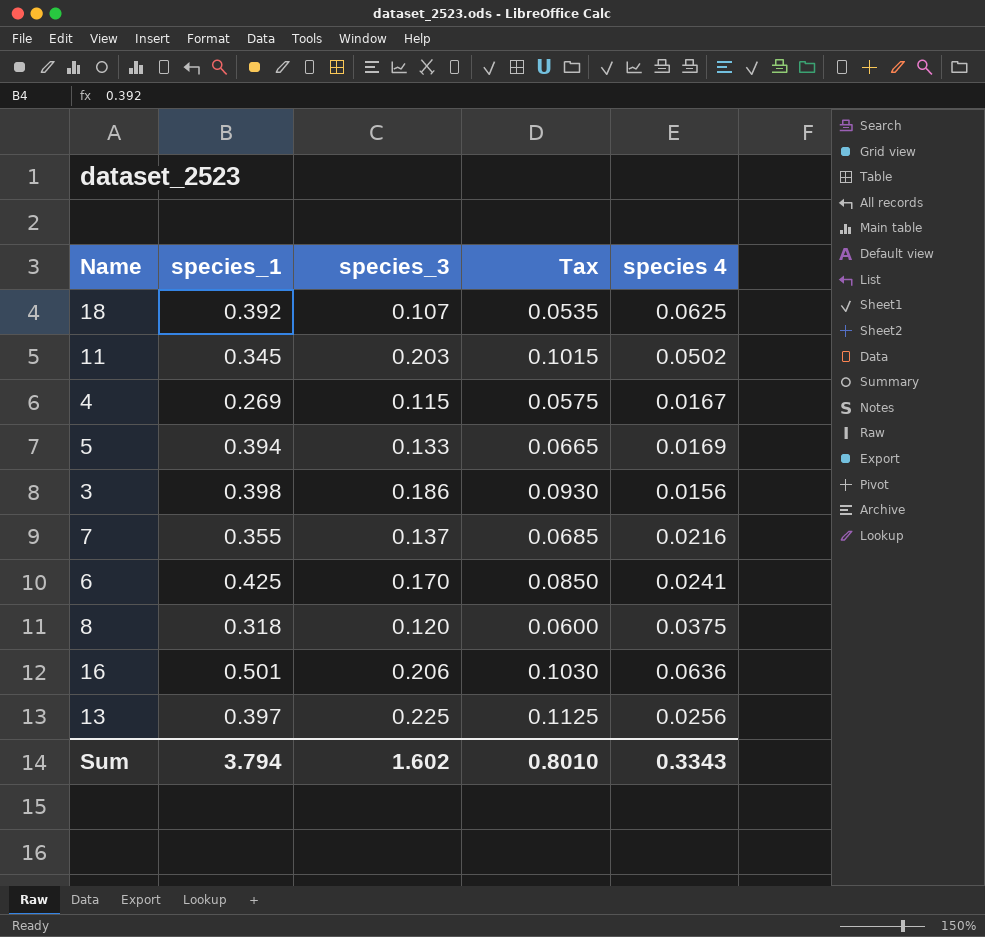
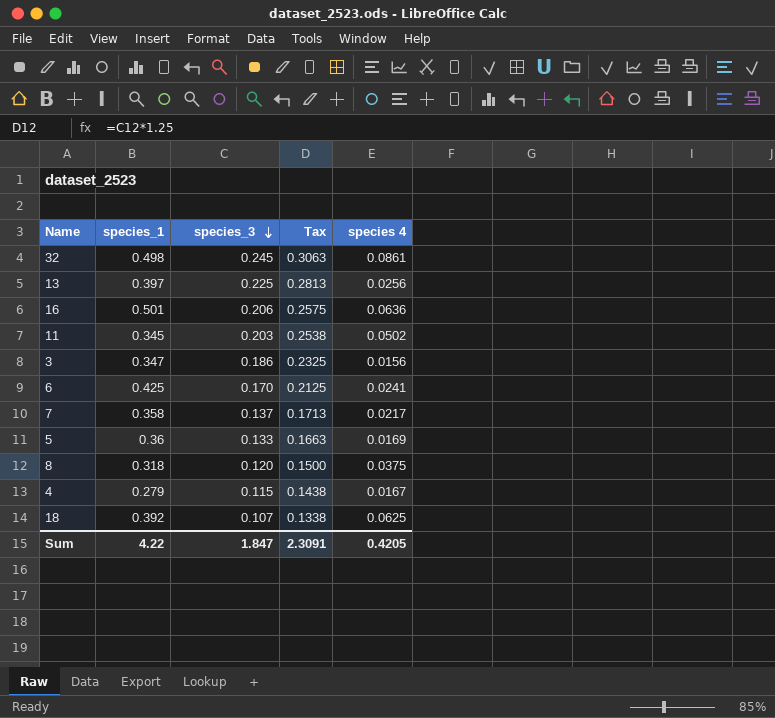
row order: none -> species_3 descending
column Tax | formula: [species_3] * 0.5 -> [species_3] * 1.25
row 32: none -> 0.498 | 0.245 | 0.3063 | 0.0861
3 | species_1: 0.398 -> 0.347
7 | species_1: 0.355 -> 0.358
7 | species 4: 0.0216 -> 0.0217
5 | species_1: 0.394 -> 0.36
4 | species_1: 0.269 -> 0.279
Sum | species_1: 3.794 -> 4.22
Sum | species_3: 1.602 -> 1.847
Sum | Tax: 0.8010 -> 2.3091
Sum | species 4: 0.3343 -> 0.4205

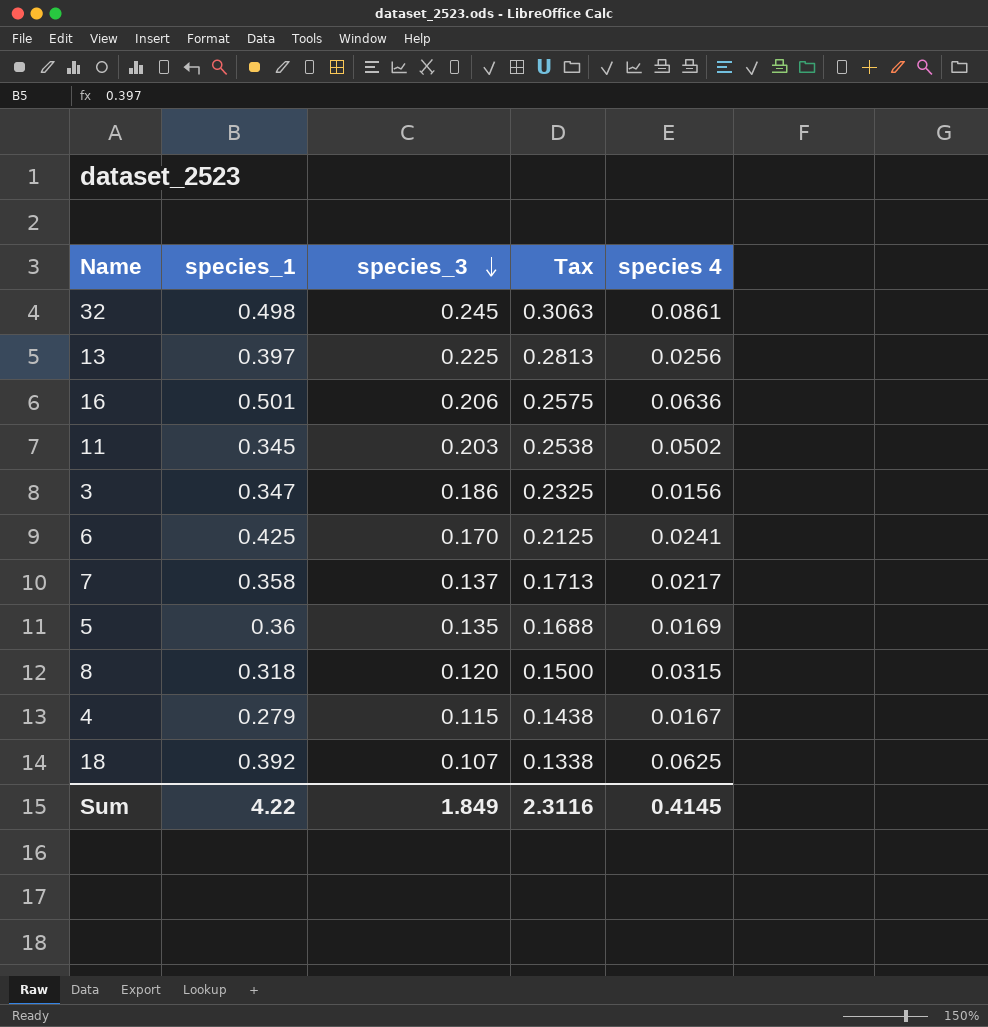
5 | species_3: 0.133 -> 0.135
5 | Tax: 0.1663 -> 0.1688
8 | species 4: 0.0375 -> 0.0315
Sum | species_3: 1.847 -> 1.849
Sum | Tax: 2.3091 -> 2.3116
Sum | species 4: 0.4205 -> 0.4145

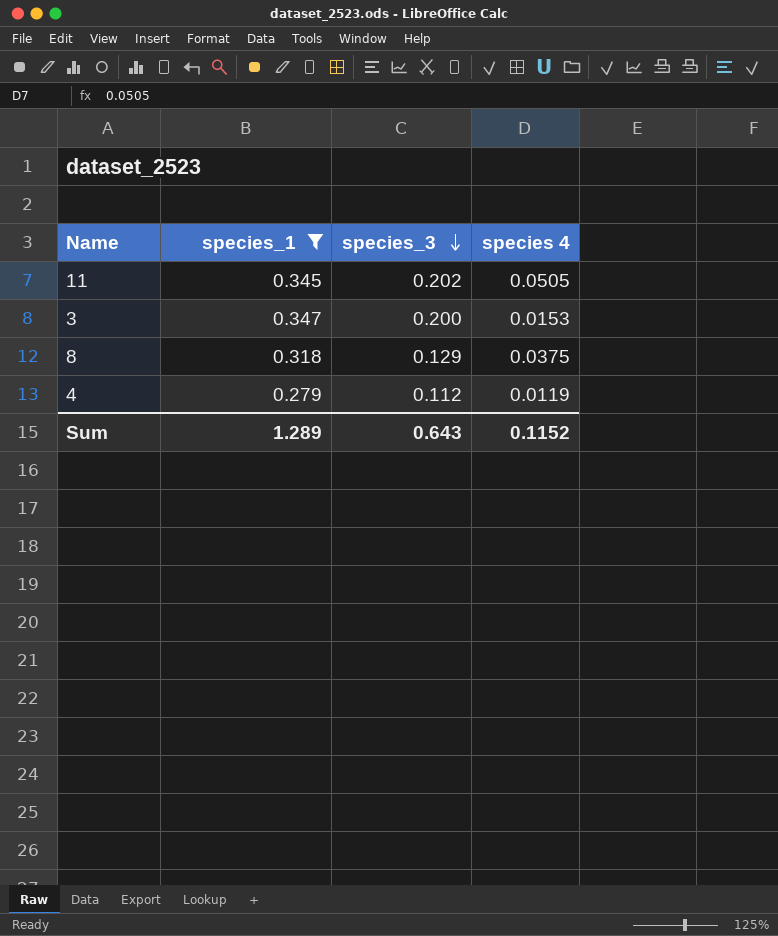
filter: none -> species_1 <= 0.347
column Tax | formula: [species_3] * 1.25 -> none
11 | species_3: 0.203 -> 0.202
11 | species 4: 0.0502 -> 0.0505
3 | species_3: 0.186 -> 0.200
3 | species 4: 0.0156 -> 0.0153
8 | species_3: 0.120 -> 0.129
8 | species 4: 0.0315 -> 0.0375
4 | species_3: 0.115 -> 0.112
4 | species 4: 0.0167 -> 0.0119
Sum | species_1: 4.22 -> 1.289
Sum | species_3: 1.849 -> 0.643
Sum | species 4: 0.4145 -> 0.1152

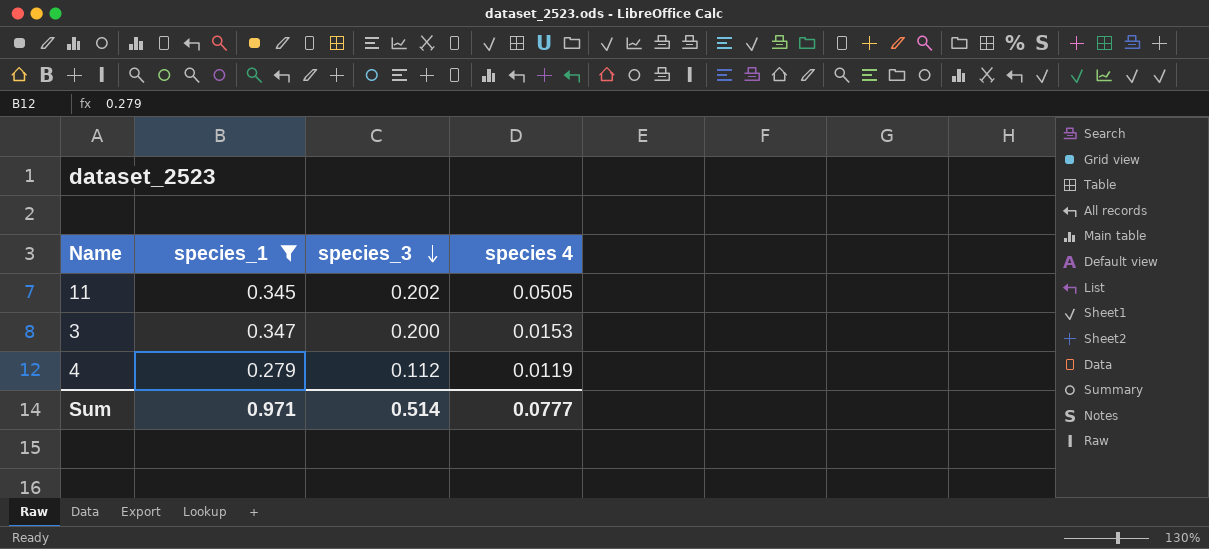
row 8: 0.318 | 0.129 | 0.0375 -> none
Sum | species_1: 1.289 -> 0.971
Sum | species_3: 0.643 -> 0.514
Sum | species 4: 0.1152 -> 0.0777

